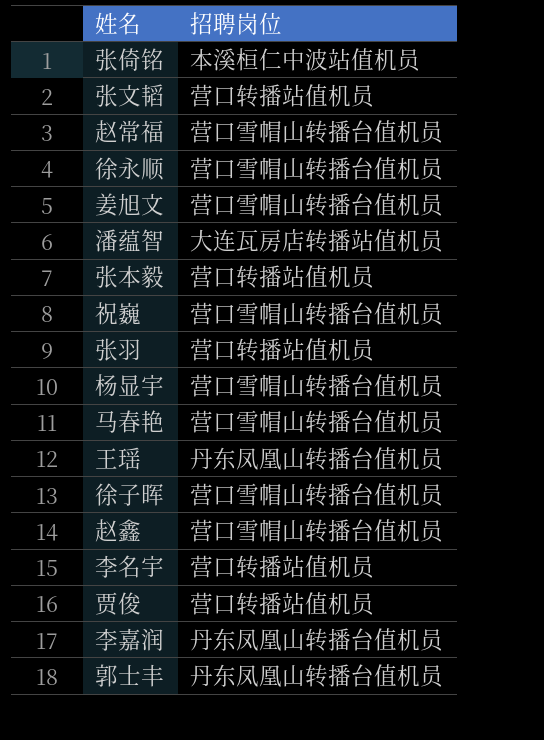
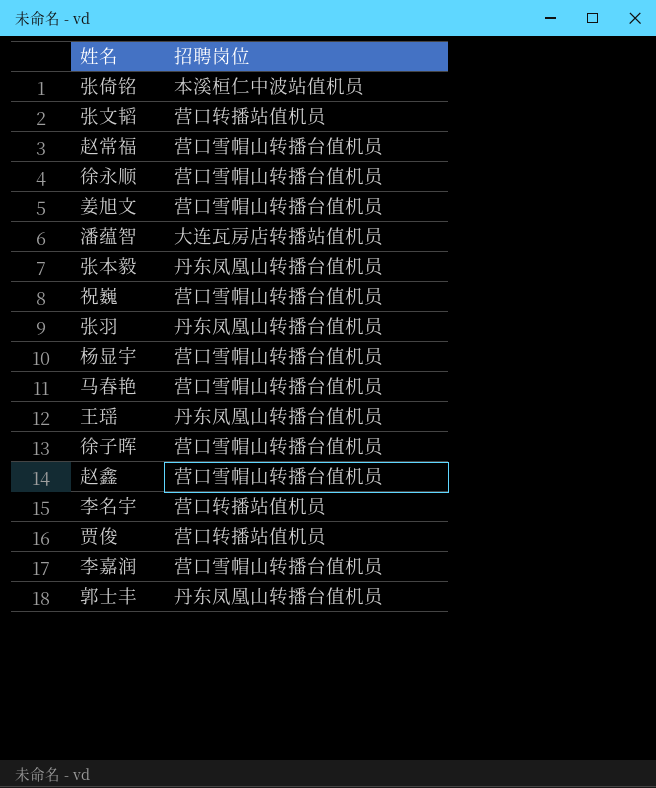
张本毅 | 招聘岗位: 营口转播站值机员 -> 丹东凤凰山转播台值机员
张羽 | 招聘岗位: 营口转播站值机员 -> 丹东凤凰山转播台值机员
李嘉润 | 招聘岗位: 丹东凤凰山转播台值机员 -> 营口雪帽山转播台值机员

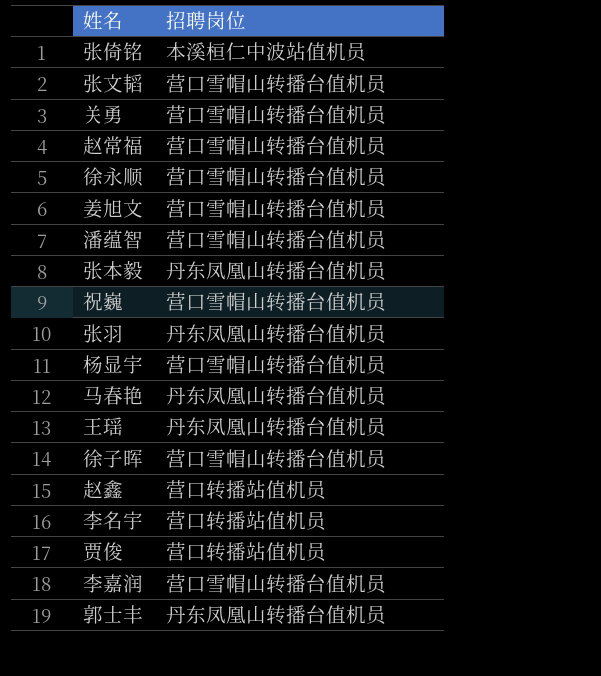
张文韬 | 招聘岗位: 营口转播站值机员 -> 营口雪帽山转播台值机员
row 关勇: none -> 营口雪帽山转播台值机员
潘蕴智 | 招聘岗位: 大连瓦房店转播站值机员 -> 营口雪帽山转播台值机员
马春艳 | 招聘岗位: 营口雪帽山转播台值机员 -> 丹东凤凰山转播台值机员
赵鑫 | 招聘岗位: 营口雪帽山转播台值机员 -> 营口转播站值机员

